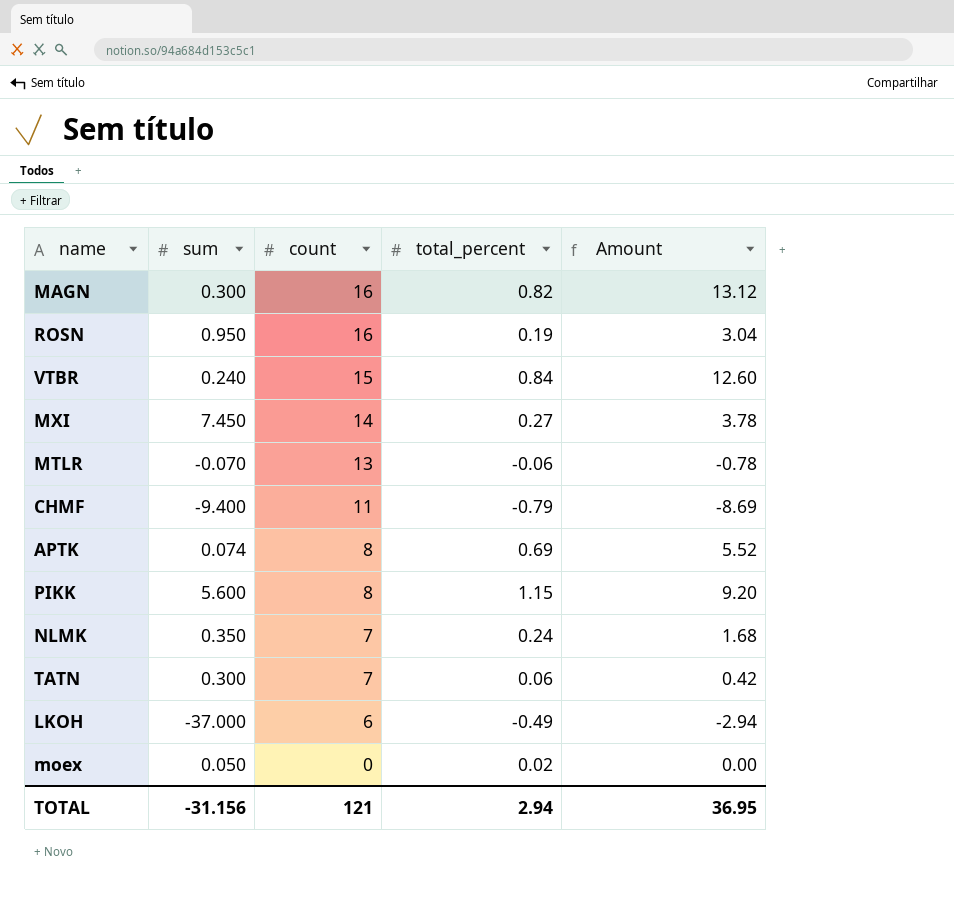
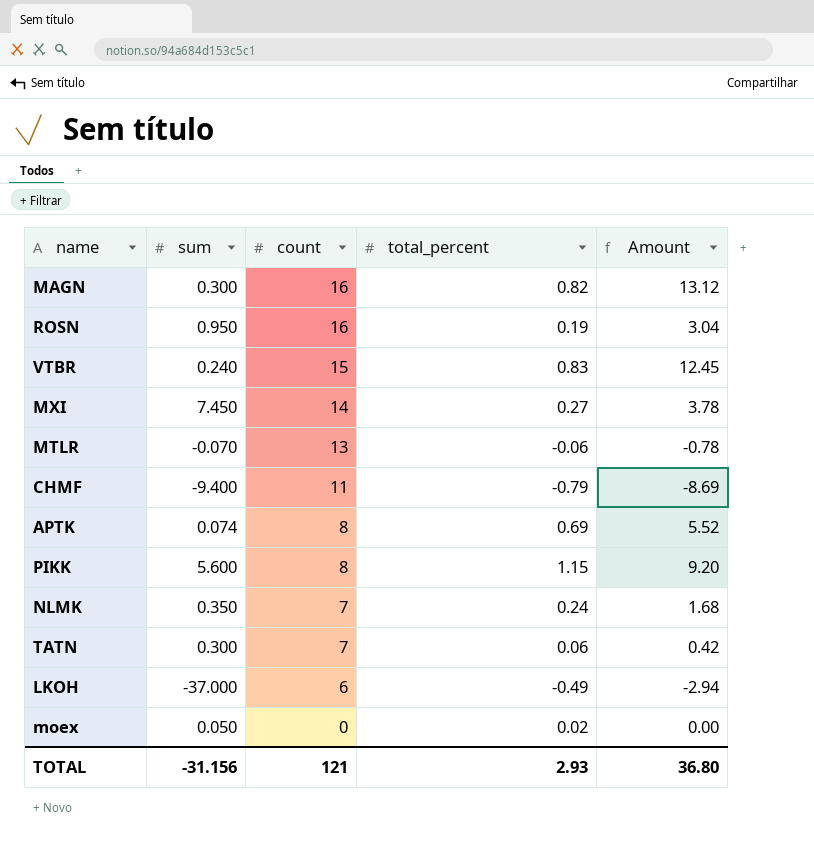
VTBR | total_percent: 0.84 -> 0.83
VTBR | Amount: 12.60 -> 12.45
TOTAL | total_percent: 2.94 -> 2.93
TOTAL | Amount: 36.95 -> 36.80

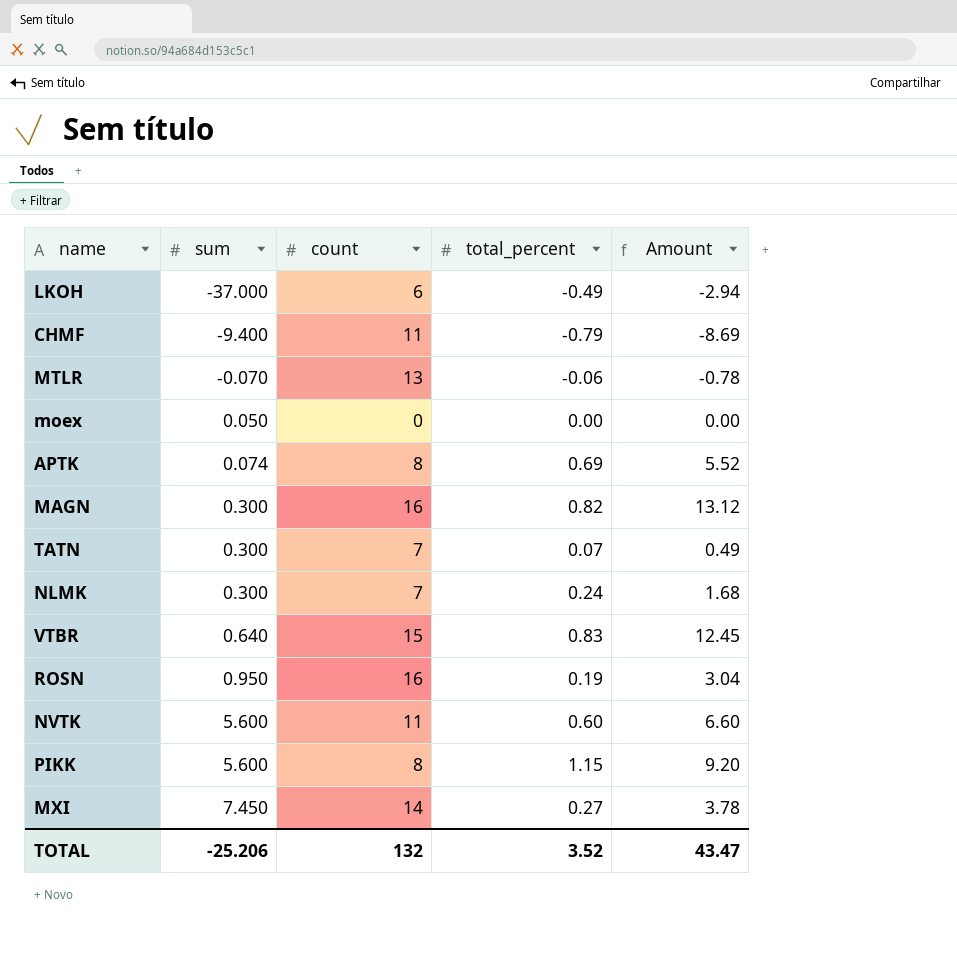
row order: count descending -> sum ascending
moex | total_percent: 0.02 -> 0.00
TATN | total_percent: 0.06 -> 0.07
TATN | Amount: 0.42 -> 0.49
NLMK | sum: 0.350 -> 0.300
VTBR | sum: 0.240 -> 0.640
row NVTK: none -> 5.600 | 11 | 0.60 | 6.60
TOTAL | sum: -31.156 -> -25.206
TOTAL | count: 121 -> 132
TOTAL | total_percent: 2.93 -> 3.52
TOTAL | Amount: 36.80 -> 43.47

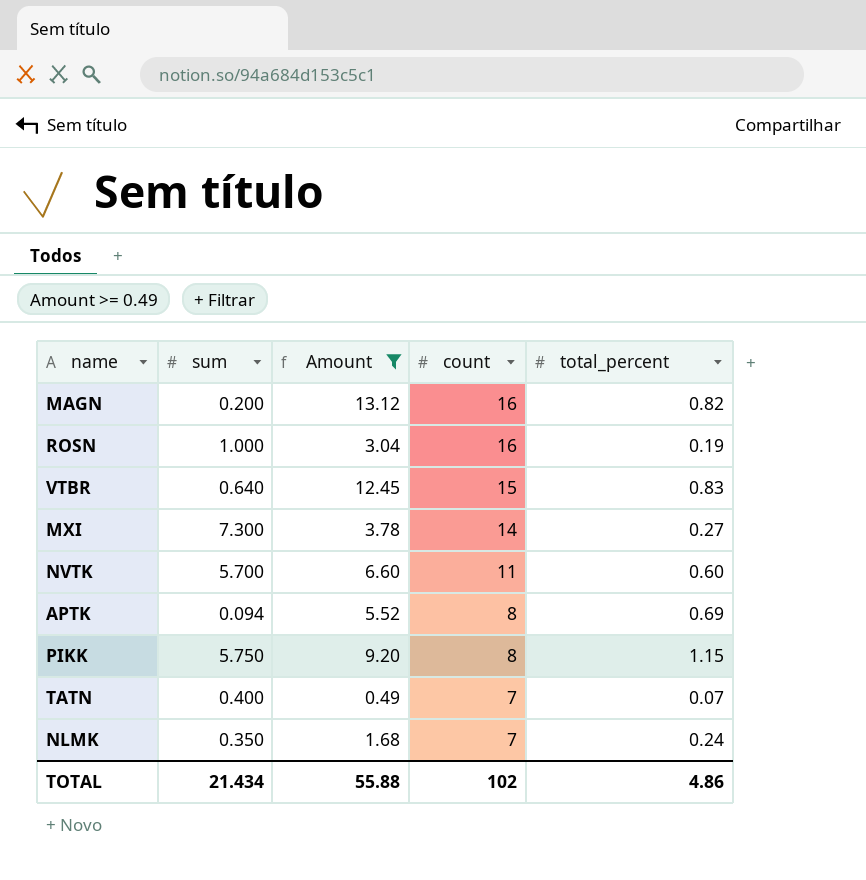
filter: none -> Amount >= 0.49
row order: sum ascending -> count descending
column Amount | position: 5 -> 3
MAGN | sum: 0.300 -> 0.200
ROSN | sum: 0.950 -> 1.000
MXI | sum: 7.450 -> 7.300
NVTK | sum: 5.600 -> 5.700
APTK | sum: 0.074 -> 0.094
PIKK | sum: 5.600 -> 5.750
TATN | sum: 0.300 -> 0.400
NLMK | sum: 0.300 -> 0.350
TOTAL | sum: -25.206 -> 21.434
TOTAL | Amount: 43.47 -> 55.88
TOTAL | count: 132 -> 102
TOTAL | total_percent: 3.52 -> 4.86

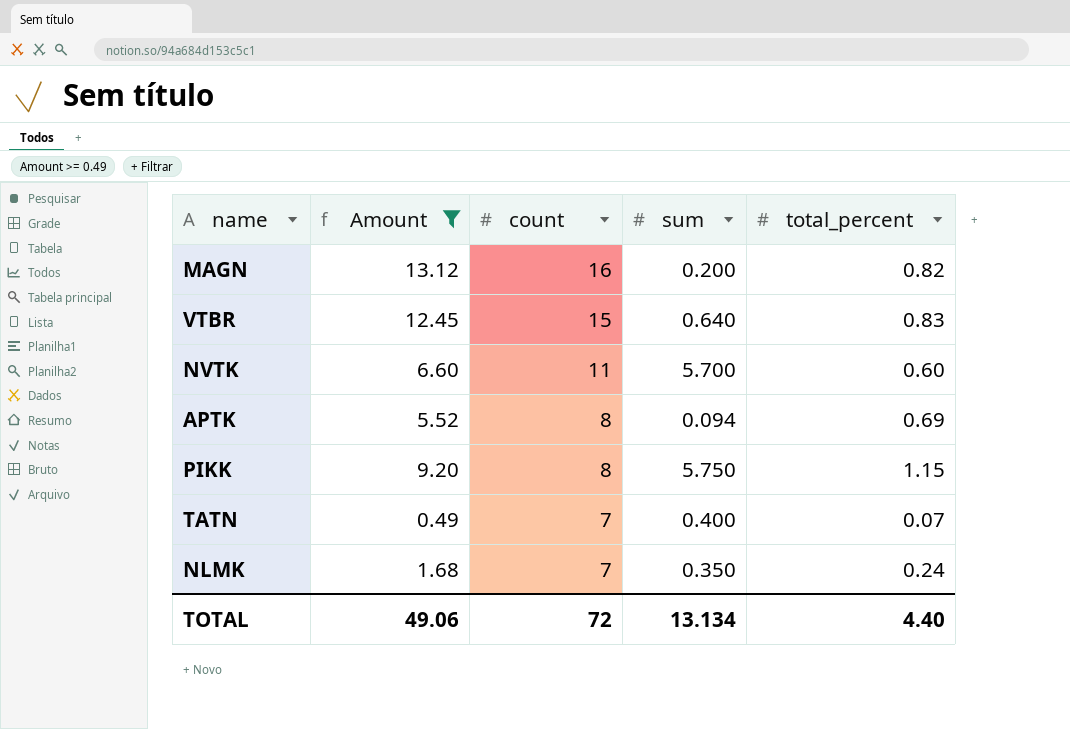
column sum | position: 2 -> 4
row ROSN: 1.000 | 3.04 | 16 | 0.19 -> none
row MXI: 7.300 | 3.78 | 14 | 0.27 -> none
TOTAL | Amount: 55.88 -> 49.06
TOTAL | count: 102 -> 72
TOTAL | sum: 21.434 -> 13.134
TOTAL | total_percent: 4.86 -> 4.40

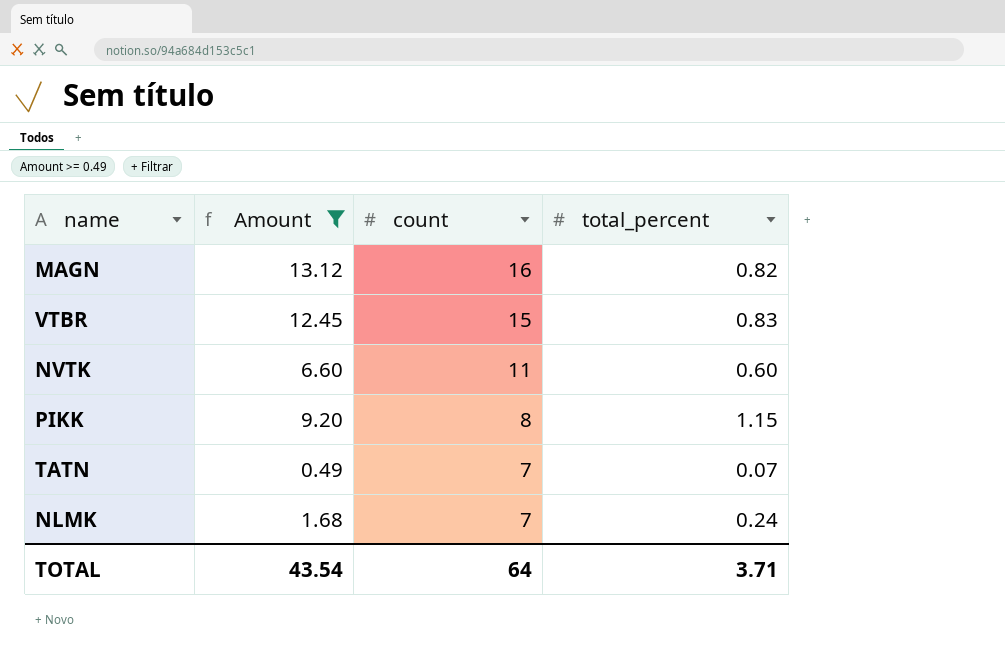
column sum | position: 4 -> none
row APTK: 5.52 | 8 | 0.094 | 0.69 -> none
TOTAL | Amount: 49.06 -> 43.54
TOTAL | count: 72 -> 64
TOTAL | total_percent: 4.40 -> 3.71

